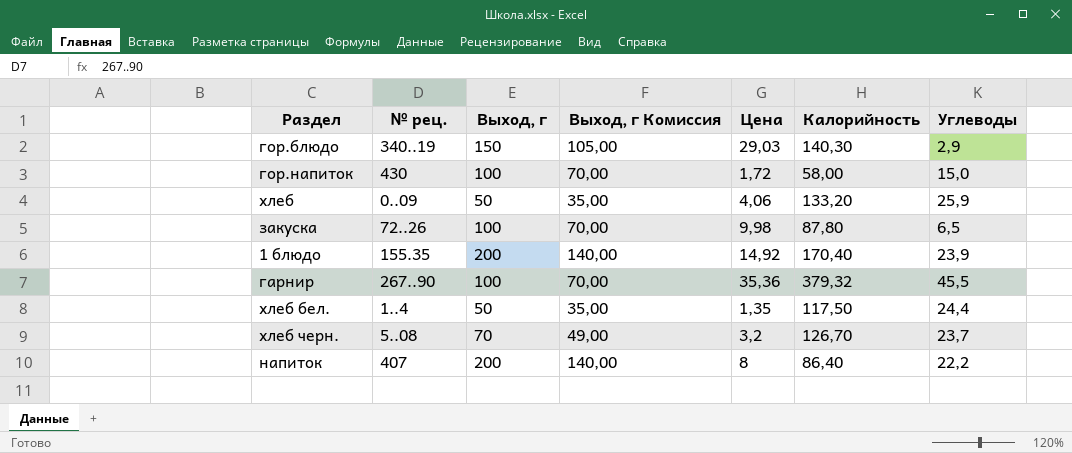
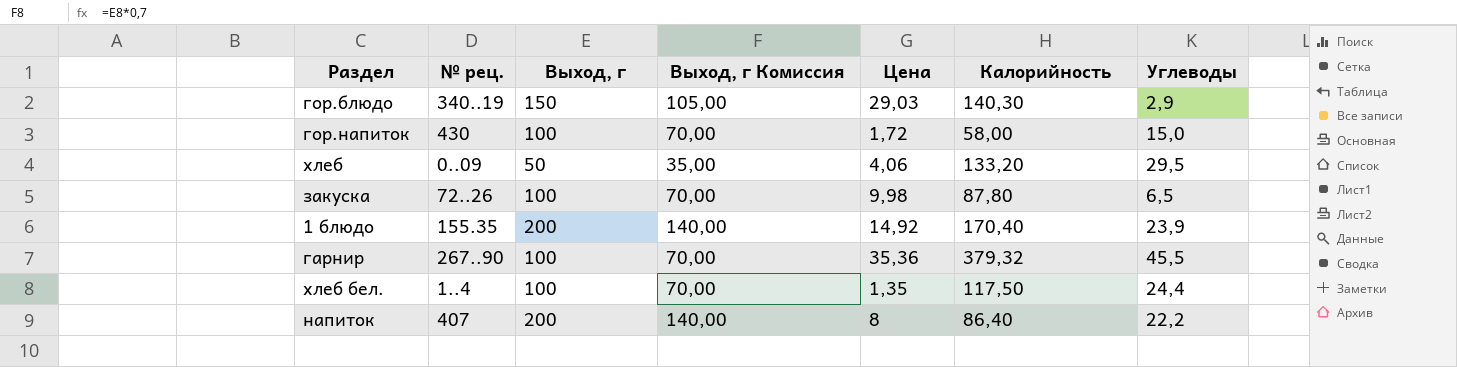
row хлеб черн.: 5..08 | 70 | 49,00 | 3,2 | 126,70 | 23,7 -> none
хлеб | Углеводы: 25,9 -> 29,5
хлеб бел. | Выход, г: 50 -> 100
хлеб бел. | Выход, г Комиссия: 35,00 -> 70,00

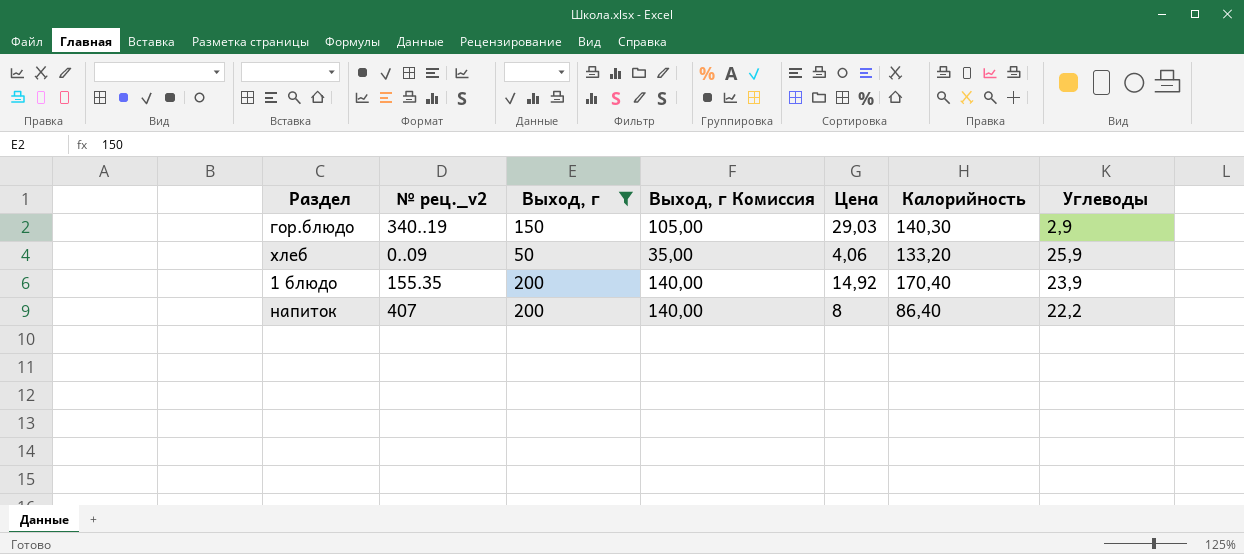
filter: none -> Выход, г != 100
column name: № рец. -> № рец._v2
хлеб | Углеводы: 29,5 -> 25,9

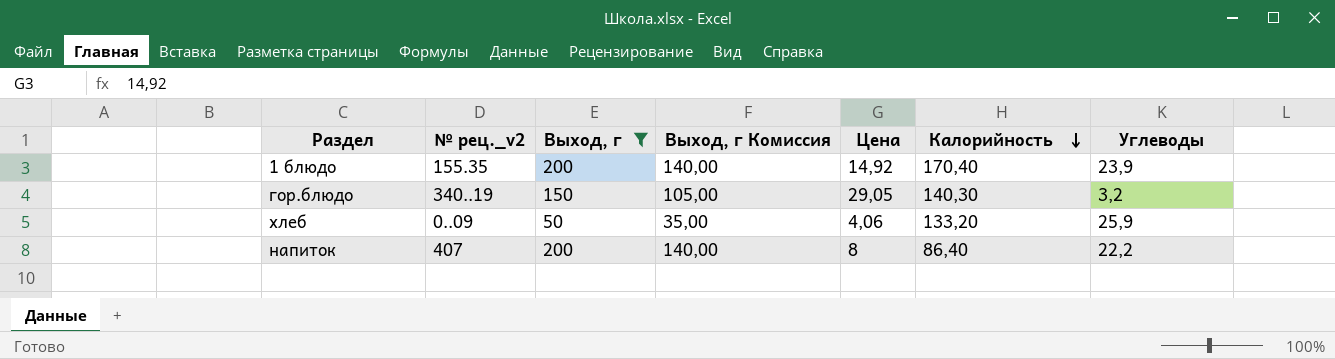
row order: none -> Калорийность descending
гор.блюдо | Цена: 29,03 -> 29,05
гор.блюдо | Углеводы: 2,9 -> 3,2

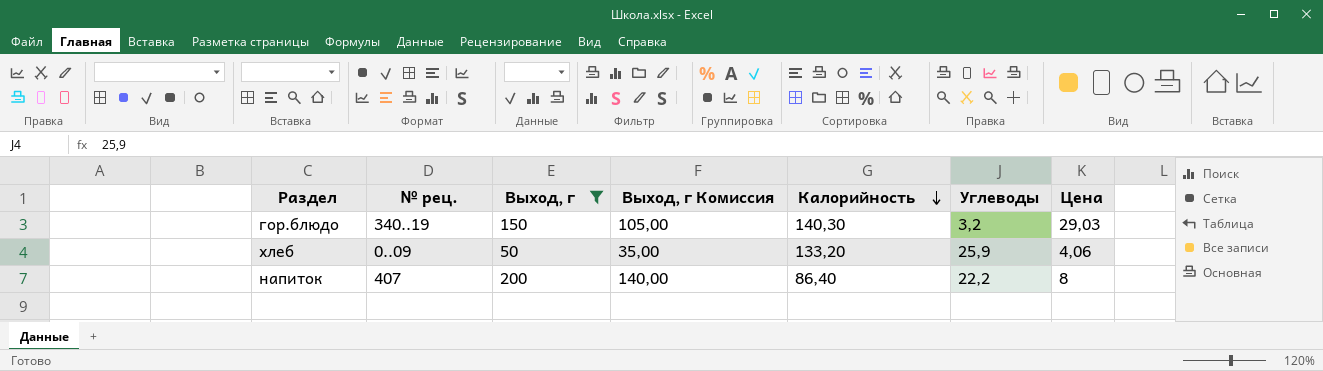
column name: № рец._v2 -> № рец.
column Цена | position: 5 -> 7
row 1 блюдо: 155.35 | 200 | 140,00 | 14,92 | 170,40 | 23,9 -> none
гор.блюдо | Цена: 29,05 -> 29,03

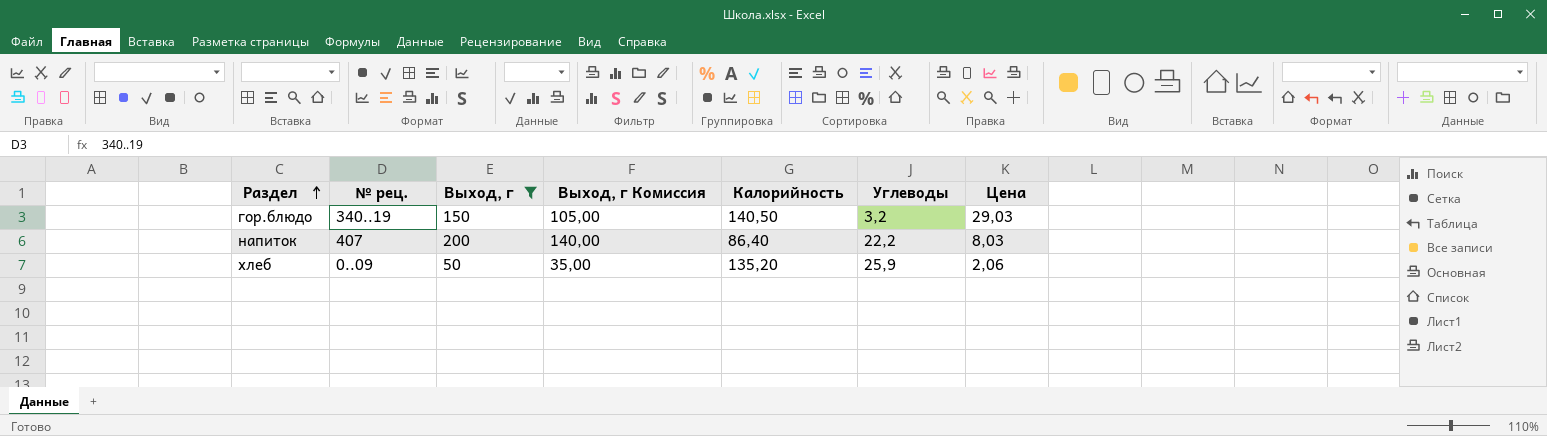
row order: Калорийность descending -> Раздел ascending
гор.блюдо | Калорийность: 140,30 -> 140,50
напиток | Цена: 8 -> 8,03
хлеб | Калорийность: 133,20 -> 135,20
хлеб | Цена: 4,06 -> 2,06

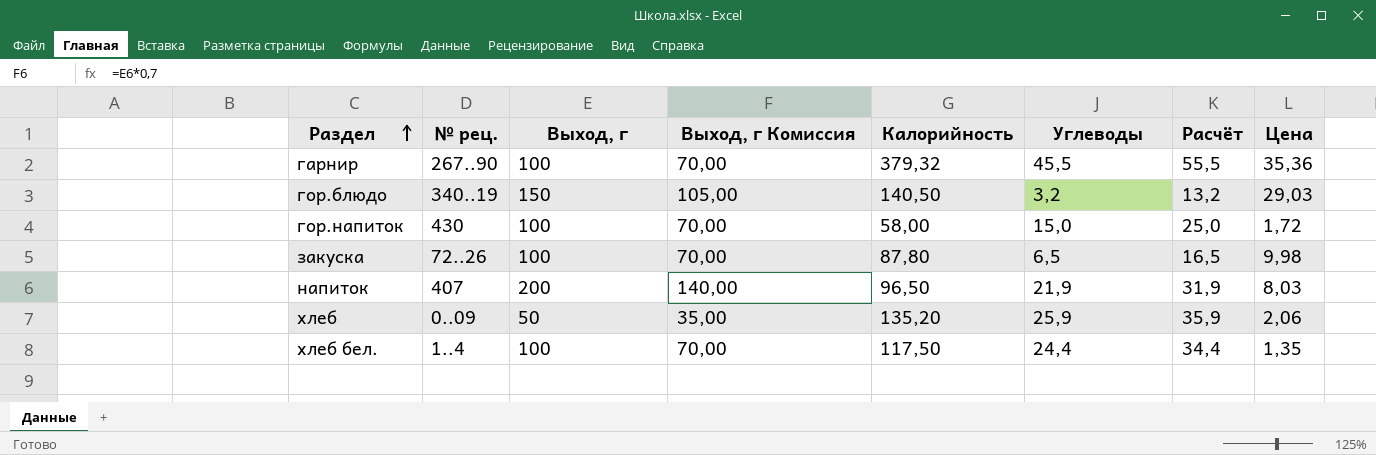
filter: Выход, г != 100 -> none
column Расчёт | formula: none -> [Углеводы] + 10
напиток | Калорийность: 86,40 -> 96,50
напиток | Углеводы: 22,2 -> 21,9

